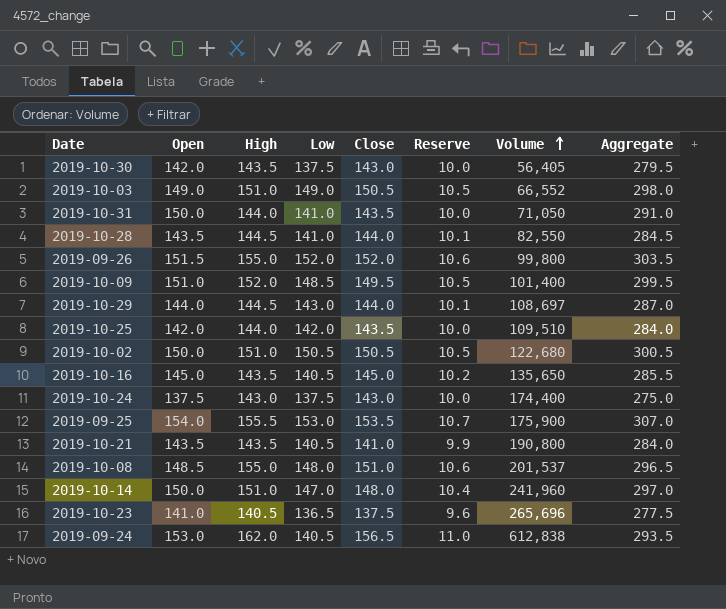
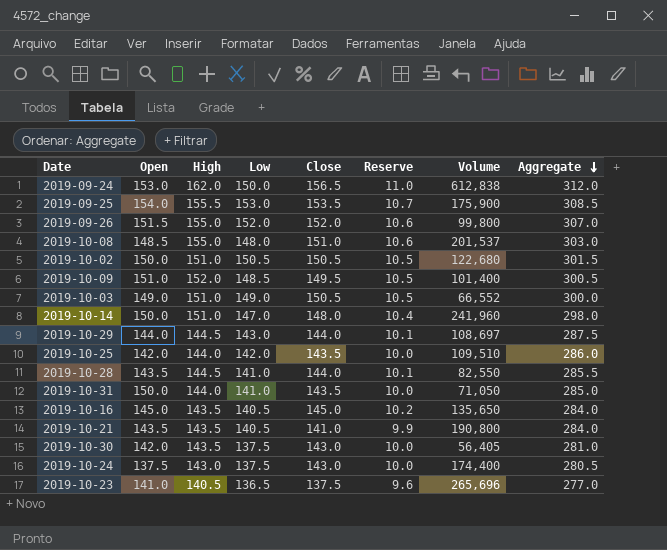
row order: Volume ascending -> Aggregate descending
column Aggregate | formula: [Open] + [Low] -> [High] + [Low]
2019-09-24 | Low: 140.5 -> 150.0

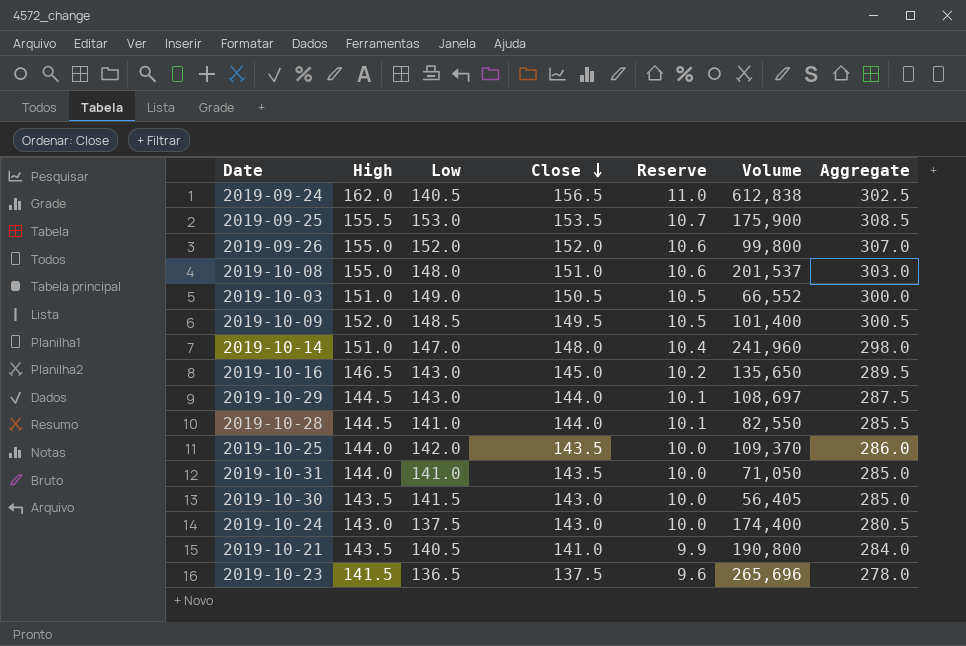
row order: Aggregate descending -> Close descending
column Open | position: 2 -> none
row 2019-10-02: 150.0 | 151.0 | 150.5 | 150.5 | 10.5 | 122,680 | 301.5 -> none
2019-09-24 | Low: 150.0 -> 140.5
2019-09-24 | Aggregate: 312.0 -> 302.5
2019-10-16 | High: 143.5 -> 146.5
2019-10-16 | Low: 140.5 -> 143.0
2019-10-16 | Aggregate: 284.0 -> 289.5
2019-10-25 | Volume: 109,510 -> 109,370
2019-10-30 | Low: 137.5 -> 141.5
2019-10-30 | Aggregate: 281.0 -> 285.0
2019-10-23 | High: 140.5 -> 141.5
2019-10-23 | Aggregate: 277.0 -> 278.0

